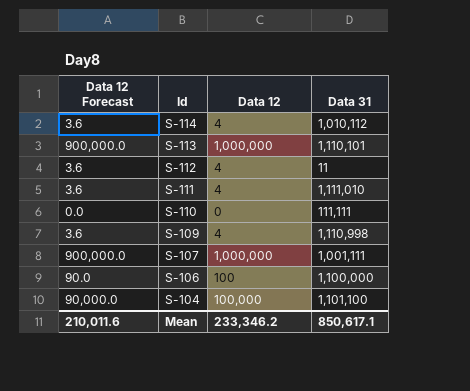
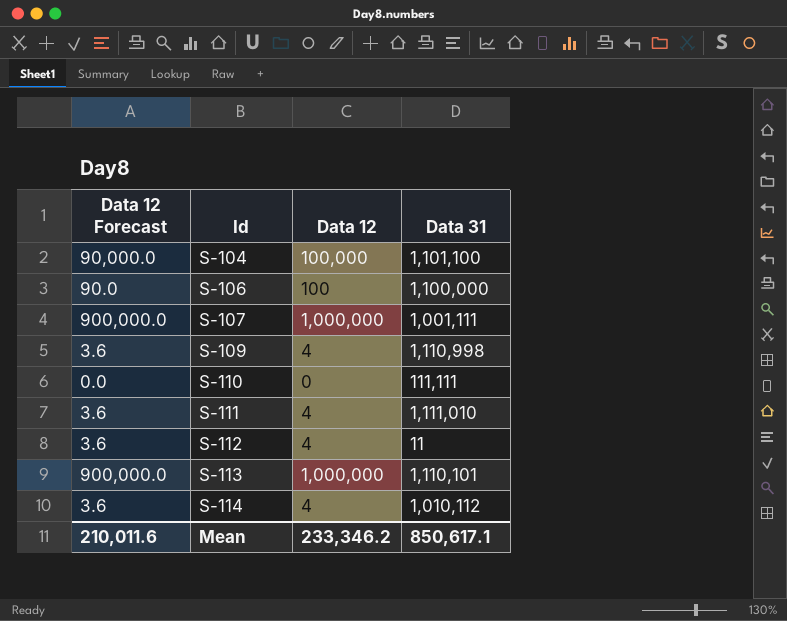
row order: Id descending -> Id ascending

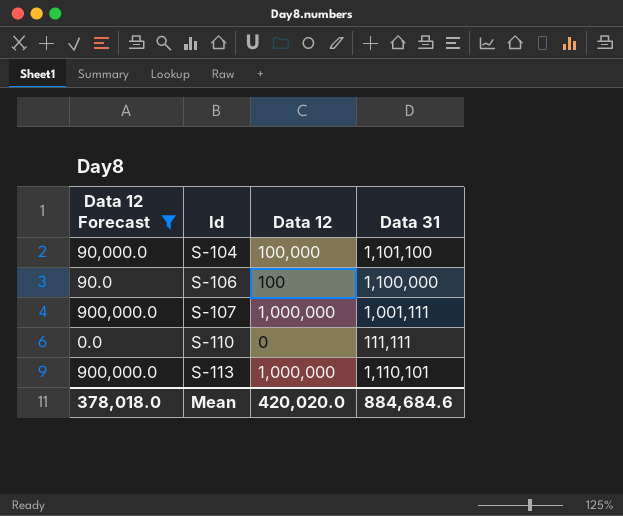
filter: none -> Data 12 Forecast != 3.6
Mean | Data 12 Forecast: 210,011.6 -> 378,018.0
Mean | Data 12: 233,346.2 -> 420,020.0
Mean | Data 31: 850,617.1 -> 884,684.6

